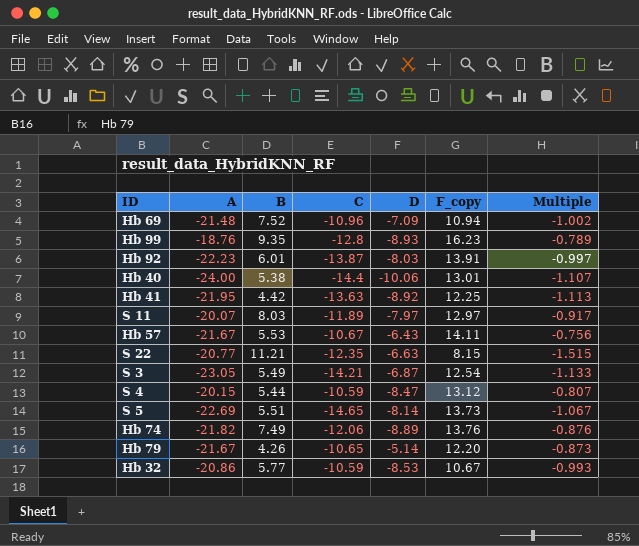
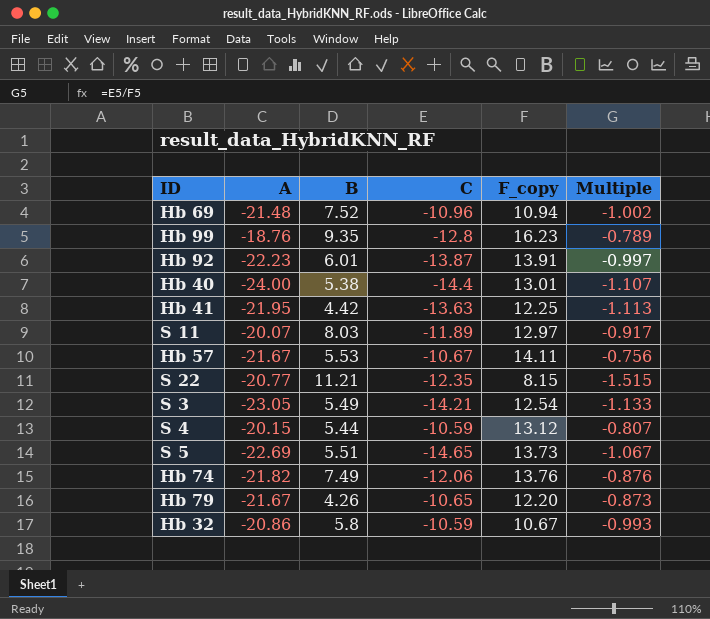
column D | position: 5 -> none
Hb 32 | B: 5.77 -> 5.8

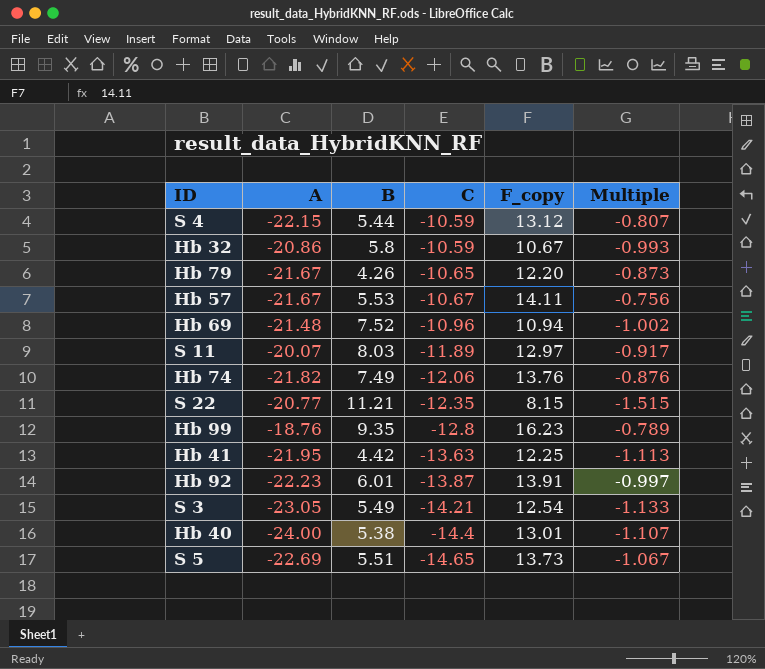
row order: none -> C descending
S 4 | A: -20.15 -> -22.15

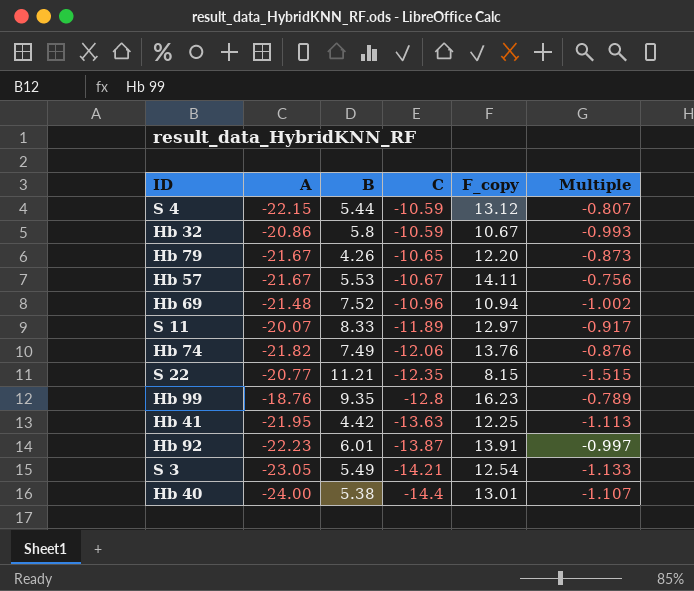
row S 5: -22.69 | 5.51 | -14.65 | 13.73 | -1.067 -> none
S 11 | B: 8.03 -> 8.33

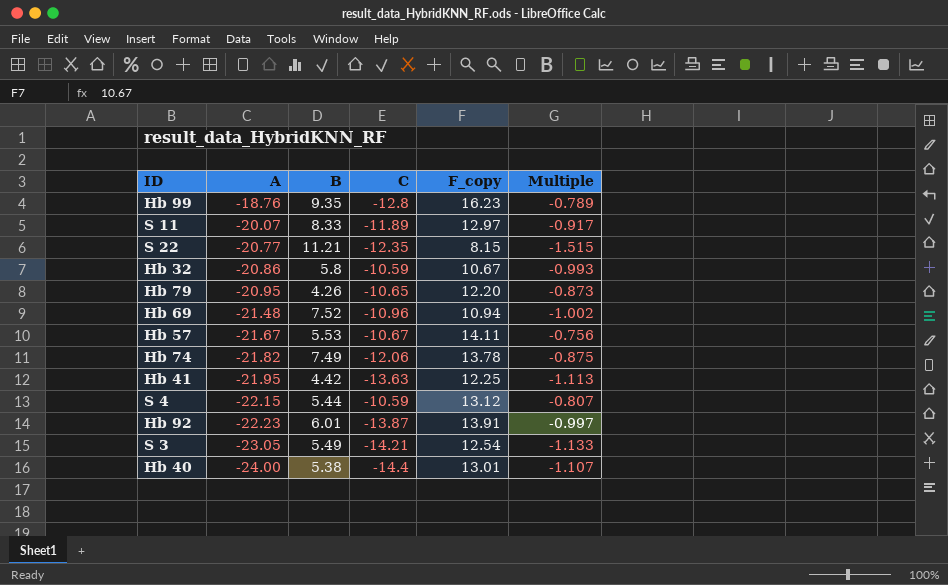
row order: C descending -> A descending
Hb 79 | A: -21.67 -> -20.95
Hb 74 | F_copy: 13.76 -> 13.78
Hb 74 | Multiple: -0.876 -> -0.875

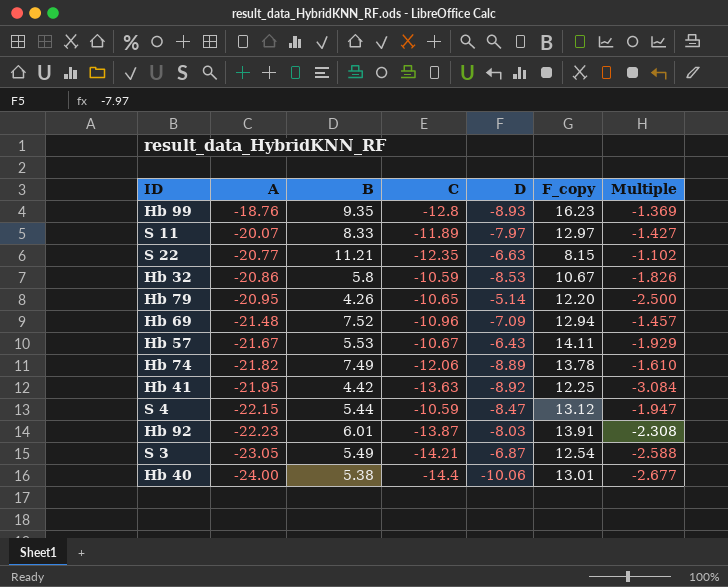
column D | position: none -> 5
column Multiple | formula: [C] / [F_copy] -> [C] / [B]
Hb 69 | F_copy: 10.94 -> 12.94

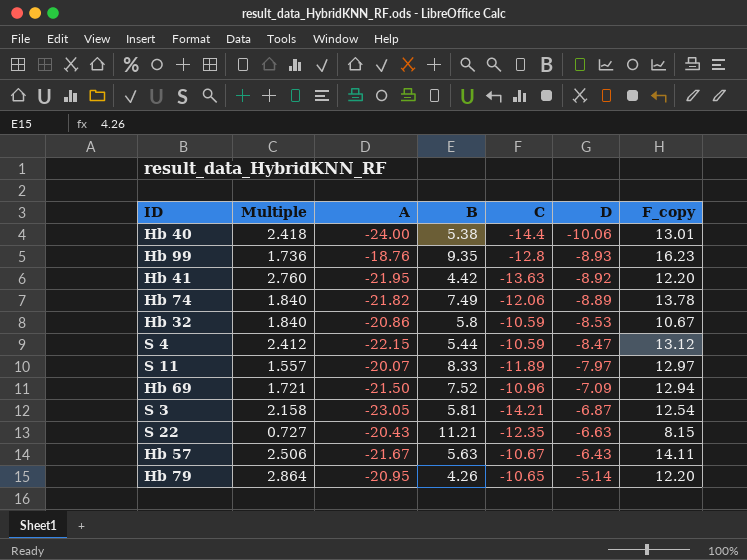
row order: A descending -> D ascending
column Multiple | formula: [C] / [B] -> [F_copy] / [B]
column Multiple | position: 7 -> 2
row Hb 92: -22.23 | 6.01 | -13.87 | -8.03 | 13.91 | -2.308 -> none
Hb 41 | F_copy: 12.25 -> 12.20
Hb 69 | A: -21.48 -> -21.50
S 3 | B: 5.49 -> 5.81
S 22 | A: -20.77 -> -20.43
Hb 57 | B: 5.53 -> 5.63

